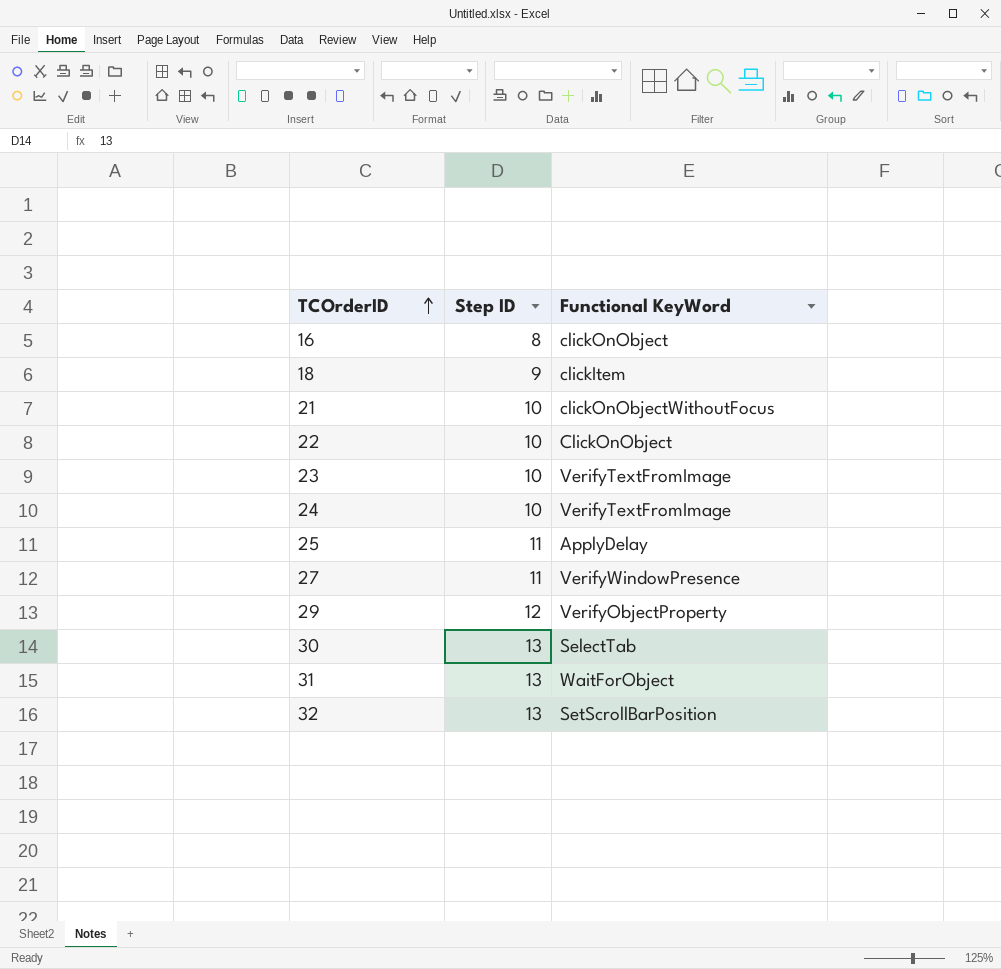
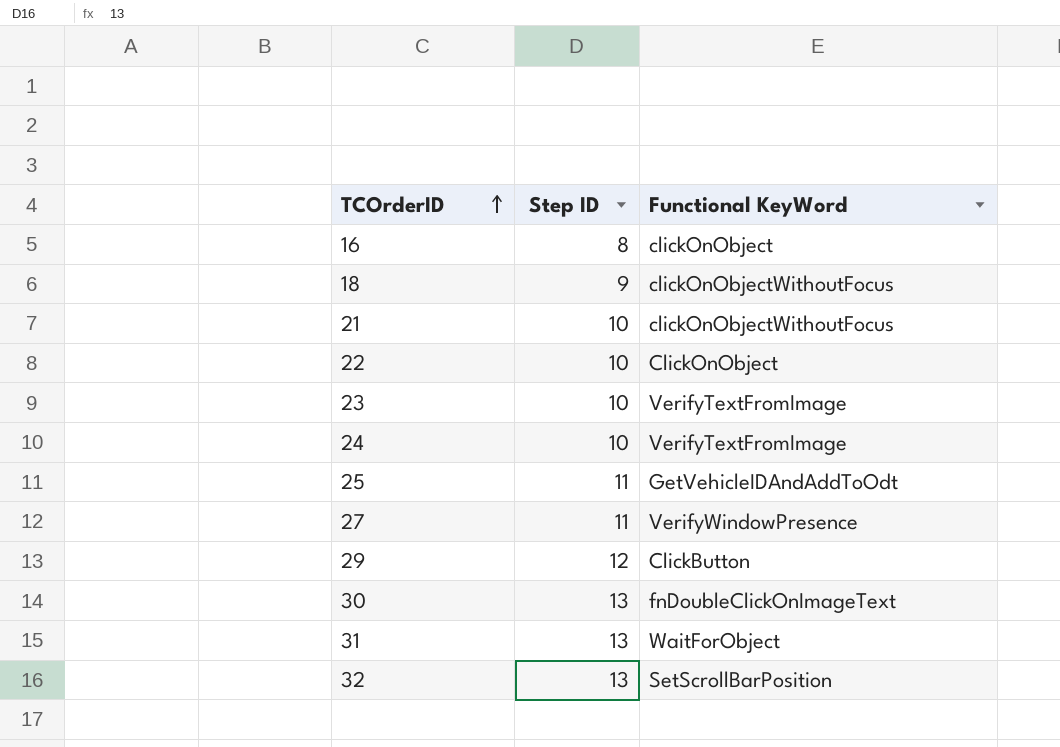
18 | Functional KeyWord: clickItem -> clickOnObjectWithoutFocus
25 | Functional KeyWord: ApplyDelay -> GetVehicleIDAndAddToOdt
29 | Functional KeyWord: VerifyObjectProperty -> ClickButton
30 | Functional KeyWord: SelectTab -> fnDoubleClickOnImageText

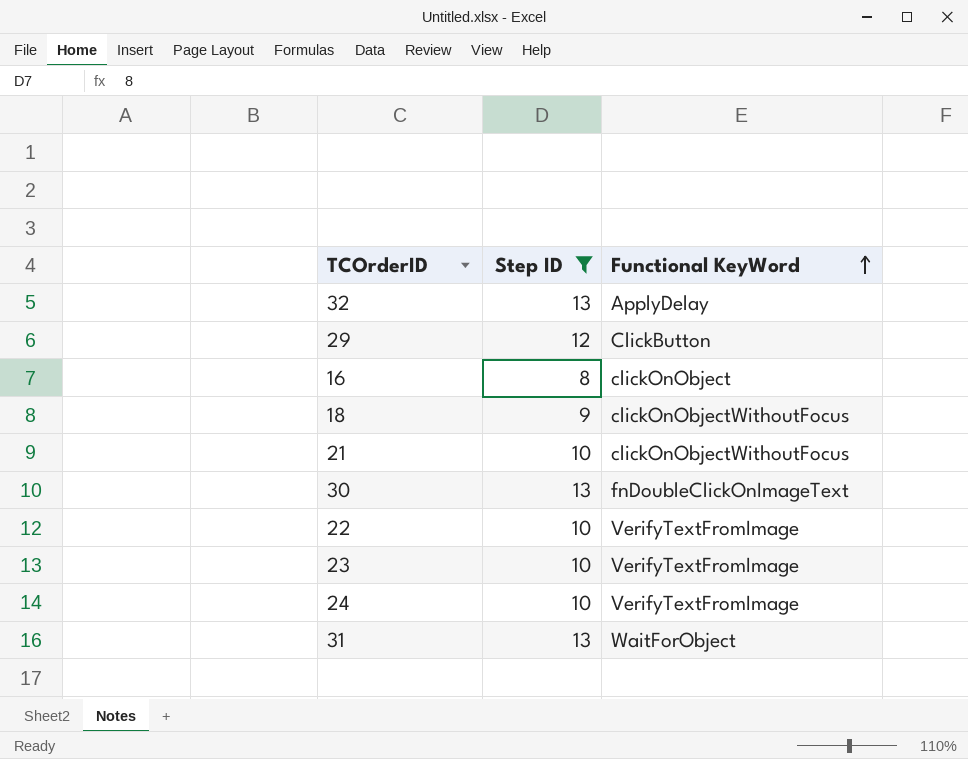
filter: none -> Step ID != 11
row order: TCOrderID ascending -> Functional KeyWord ascending
32 | Functional KeyWord: SetScrollBarPosition -> ApplyDelay
22 | Functional KeyWord: ClickOnObject -> VerifyTextFromImage

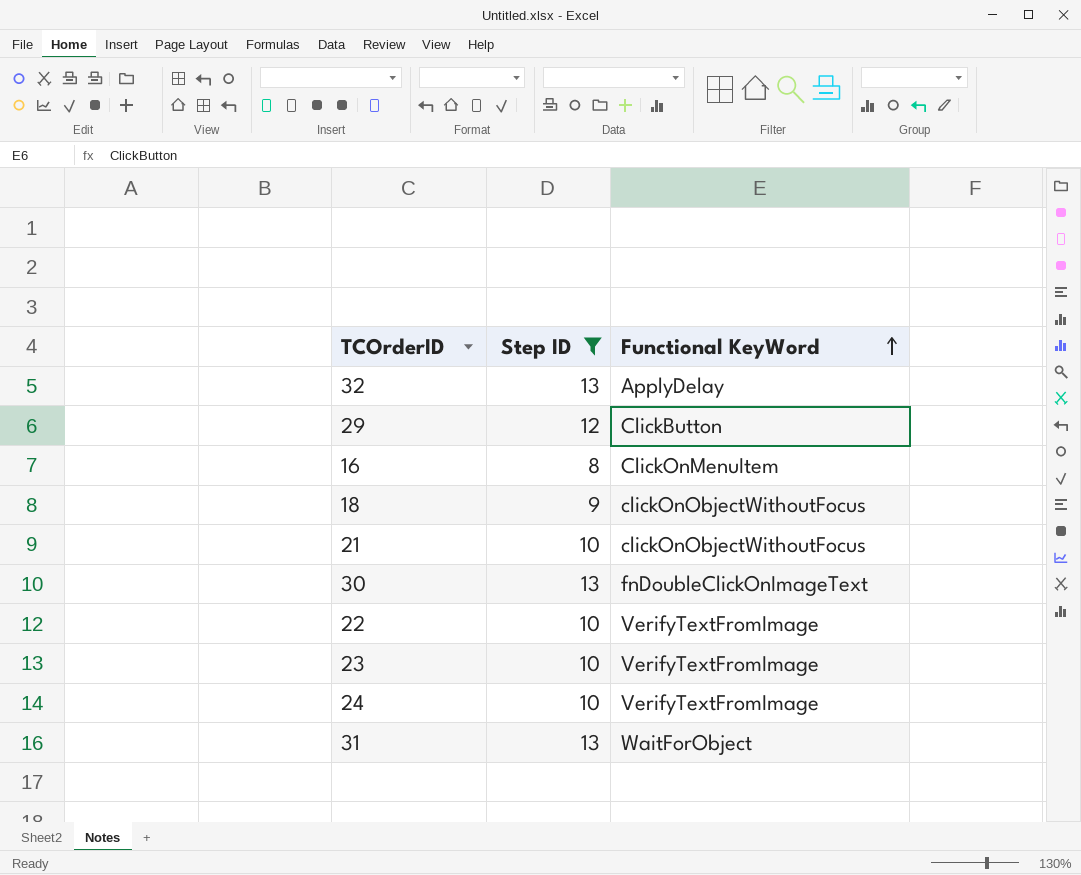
16 | Functional KeyWord: clickOnObject -> ClickOnMenuItem

